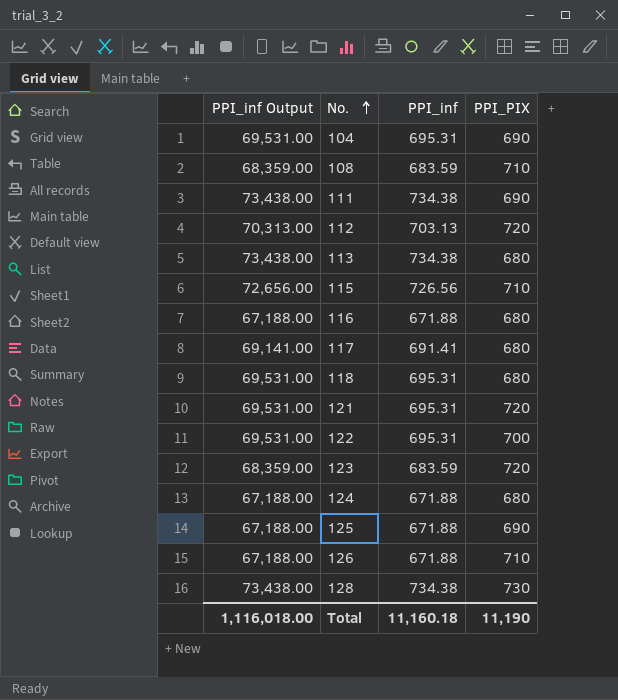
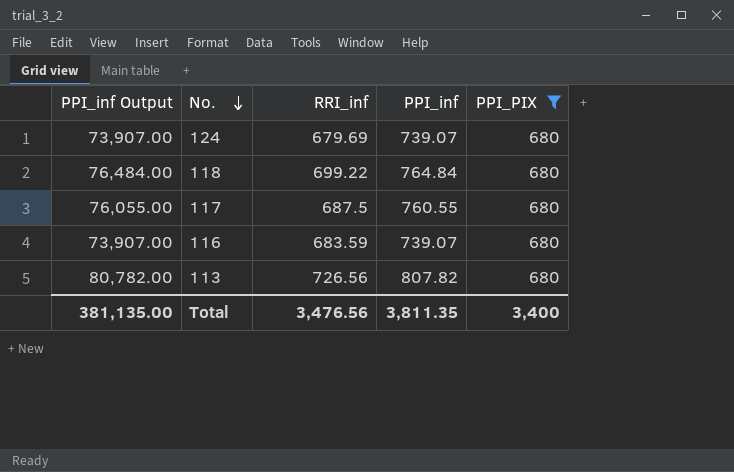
filter: none -> PPI_PIX = 680
row order: No. ascending -> No. descending
column RRI_inf | position: none -> 3
124 | PPI_inf Output: 67,188.00 -> 73,907.00
124 | PPI_inf: 671.88 -> 739.07
118 | PPI_inf Output: 69,531.00 -> 76,484.00
118 | PPI_inf: 695.31 -> 764.84
117 | PPI_inf Output: 69,141.00 -> 76,055.00
117 | PPI_inf: 691.41 -> 760.55
116 | PPI_inf Output: 67,188.00 -> 73,907.00
116 | PPI_inf: 671.88 -> 739.07
113 | PPI_inf Output: 73,438.00 -> 80,782.00
113 | PPI_inf: 734.38 -> 807.82
Total | PPI_inf Output: 1,116,018.00 -> 381,135.00
Total | PPI_inf: 11,160.18 -> 3,811.35
Total | PPI_PIX: 11,190 -> 3,400

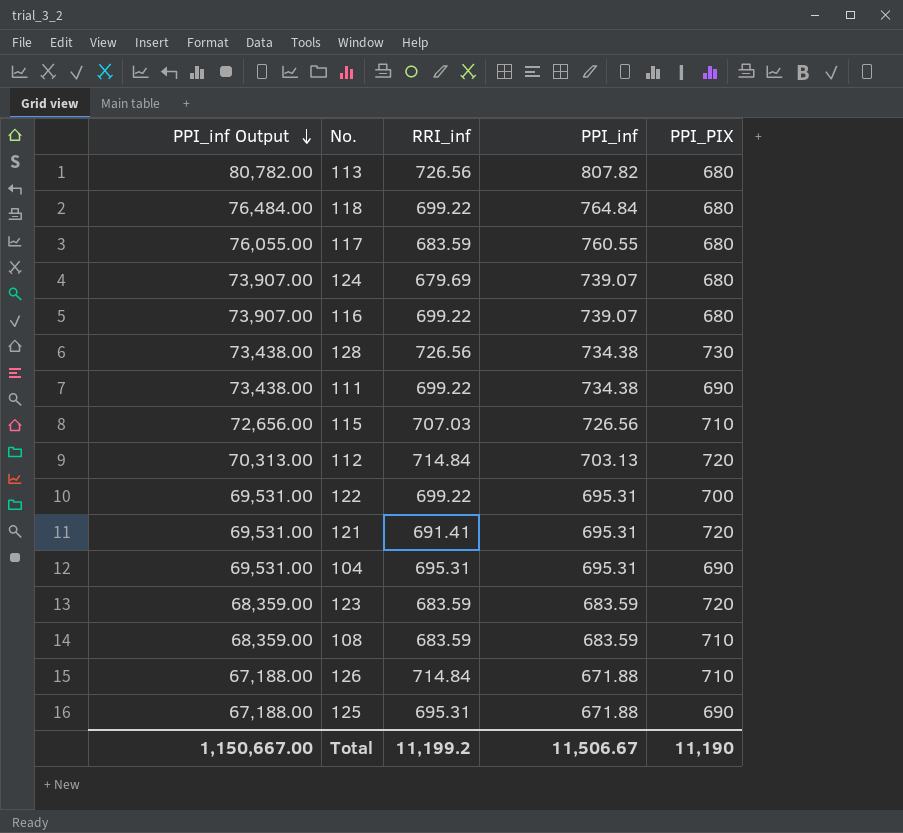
filter: PPI_PIX = 680 -> none
row order: No. descending -> PPI_inf Output descending
117 | RRI_inf: 687.5 -> 683.59
116 | RRI_inf: 683.59 -> 699.22
Total | PPI_inf Output: 381,135.00 -> 1,150,667.00
Total | RRI_inf: 3,476.56 -> 11,199.2
Total | PPI_inf: 3,811.35 -> 11,506.67
Total | PPI_PIX: 3,400 -> 11,190

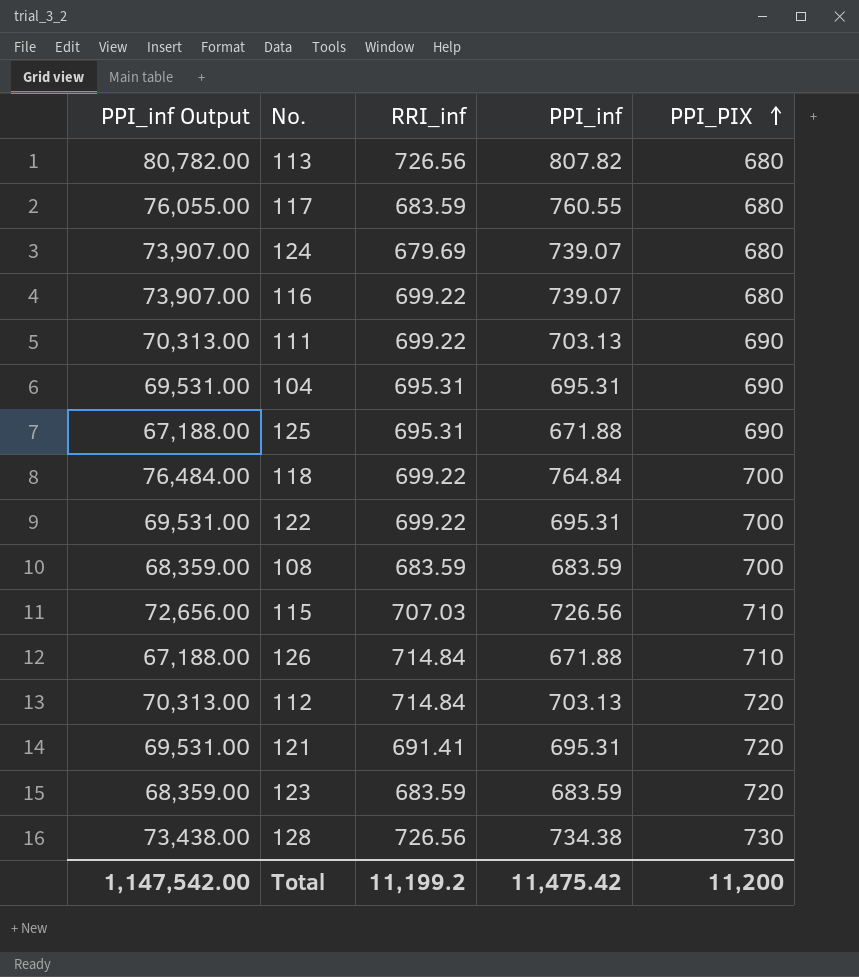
row order: PPI_inf Output descending -> PPI_PIX ascending
111 | PPI_inf Output: 73,438.00 -> 70,313.00
111 | PPI_inf: 734.38 -> 703.13
118 | PPI_PIX: 680 -> 700
108 | PPI_PIX: 710 -> 700
Total | PPI_inf Output: 1,150,667.00 -> 1,147,542.00
Total | PPI_inf: 11,506.67 -> 11,475.42
Total | PPI_PIX: 11,190 -> 11,200

